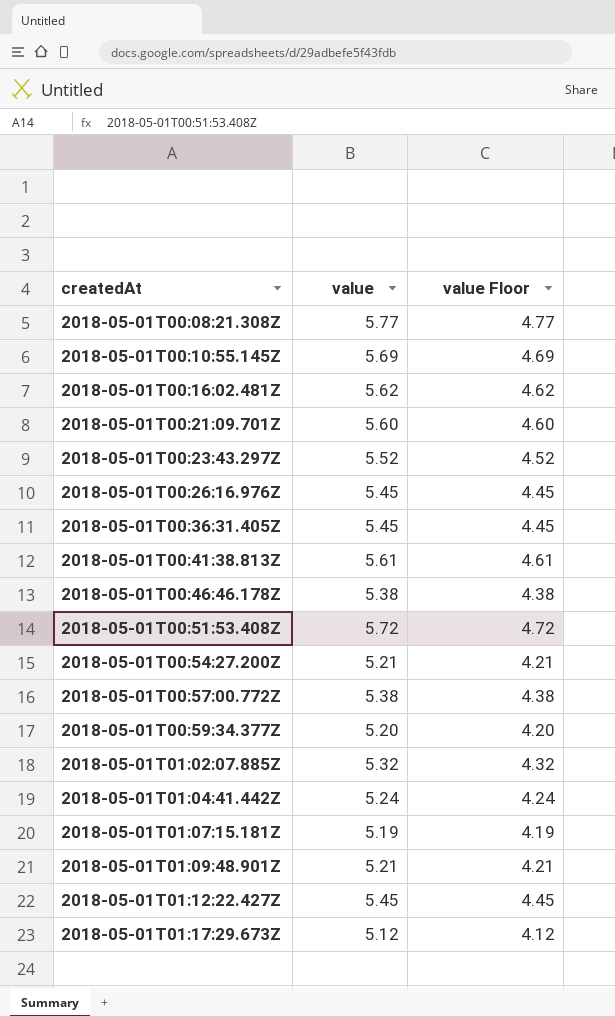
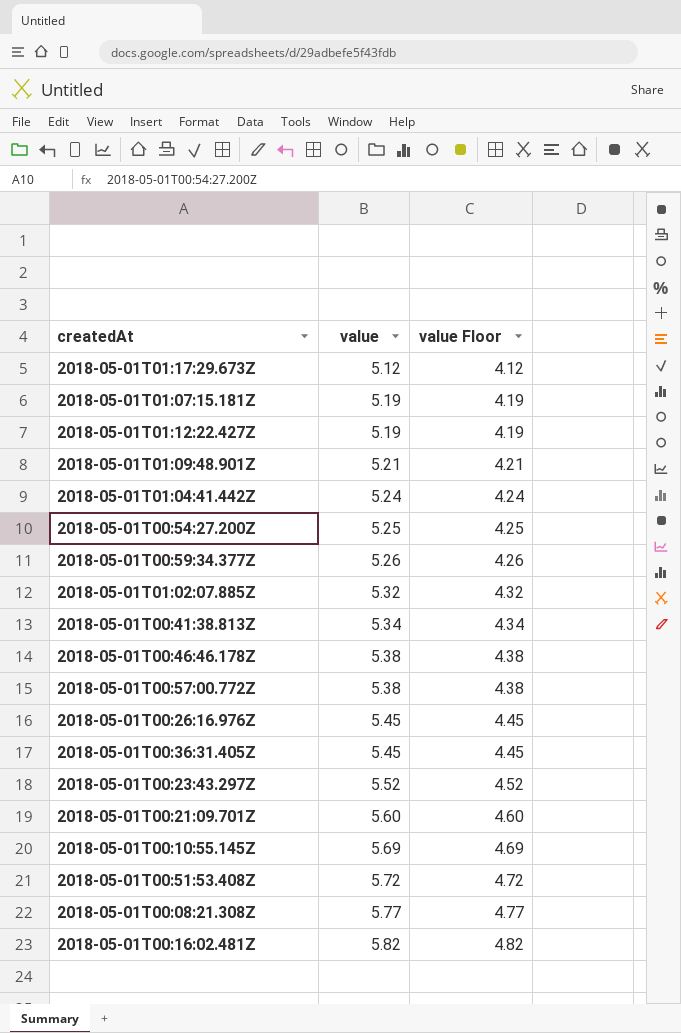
row order: createdAt ascending -> value ascending
2018-05-01T01:12:22.427Z | value: 5.45 -> 5.19
2018-05-01T01:12:22.427Z | value Floor: 4.45 -> 4.19
2018-05-01T00:54:27.200Z | value: 5.21 -> 5.25
2018-05-01T00:54:27.200Z | value Floor: 4.21 -> 4.25
2018-05-01T00:59:34.377Z | value: 5.20 -> 5.26
2018-05-01T00:59:34.377Z | value Floor: 4.20 -> 4.26
2018-05-01T00:41:38.813Z | value: 5.61 -> 5.34
2018-05-01T00:41:38.813Z | value Floor: 4.61 -> 4.34
2018-05-01T00:16:02.481Z | value: 5.62 -> 5.82
2018-05-01T00:16:02.481Z | value Floor: 4.62 -> 4.82

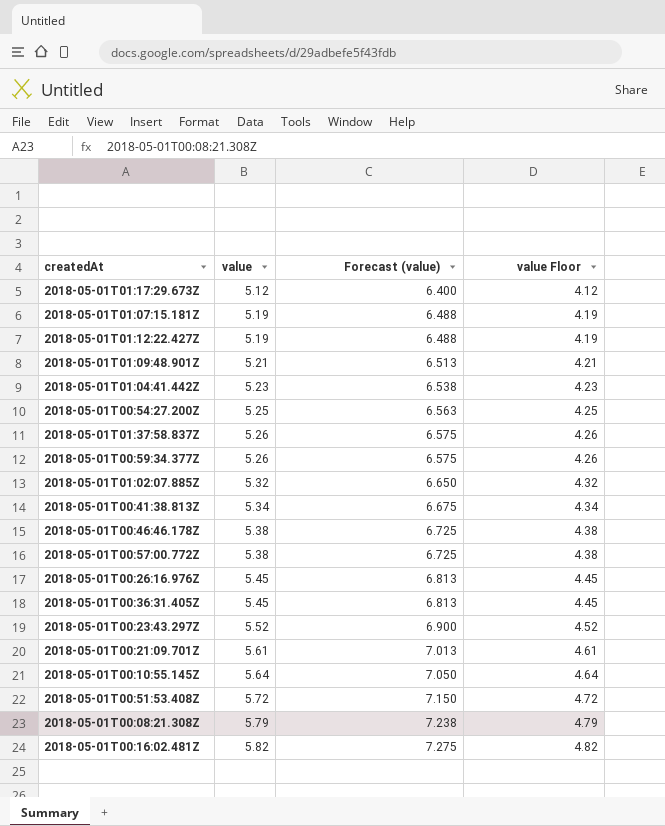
column Forecast (value) | formula: none -> [value] * 1.25
2018-05-01T01:04:41.442Z | value: 5.24 -> 5.23
2018-05-01T01:04:41.442Z | value Floor: 4.24 -> 4.23
row 2018-05-01T01:37:58.837Z: none -> 5.26 | 6.575 | 4.26
2018-05-01T00:21:09.701Z | value: 5.60 -> 5.61
2018-05-01T00:21:09.701Z | value Floor: 4.60 -> 4.61
2018-05-01T00:10:55.145Z | value: 5.69 -> 5.64
2018-05-01T00:10:55.145Z | value Floor: 4.69 -> 4.64
2018-05-01T00:08:21.308Z | value: 5.77 -> 5.79
2018-05-01T00:08:21.308Z | value Floor: 4.77 -> 4.79

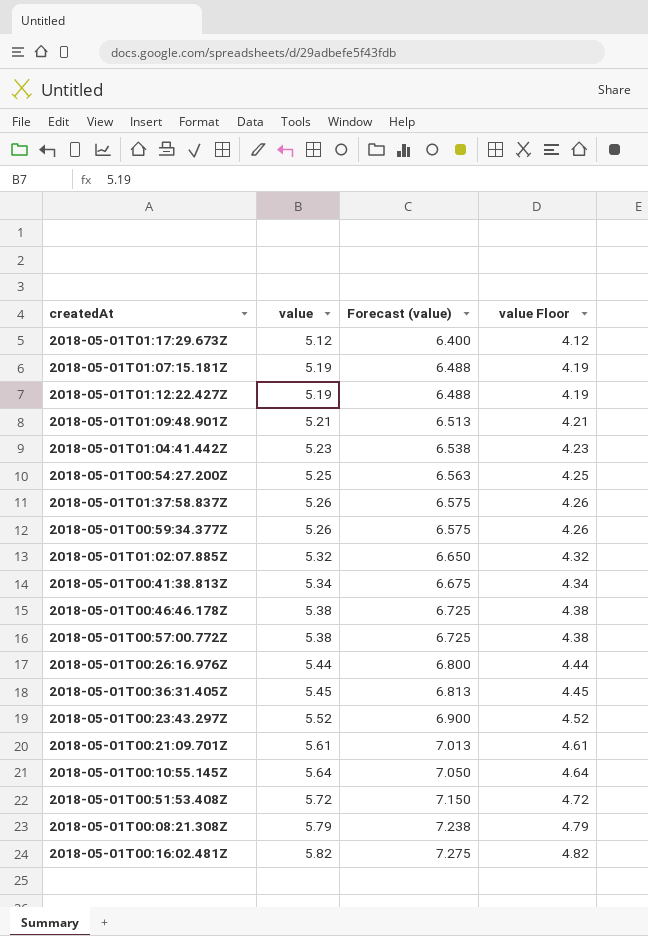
2018-05-01T00:26:16.976Z | value: 5.45 -> 5.44
2018-05-01T00:26:16.976Z | Forecast (value): 6.813 -> 6.800
2018-05-01T00:26:16.976Z | value Floor: 4.45 -> 4.44

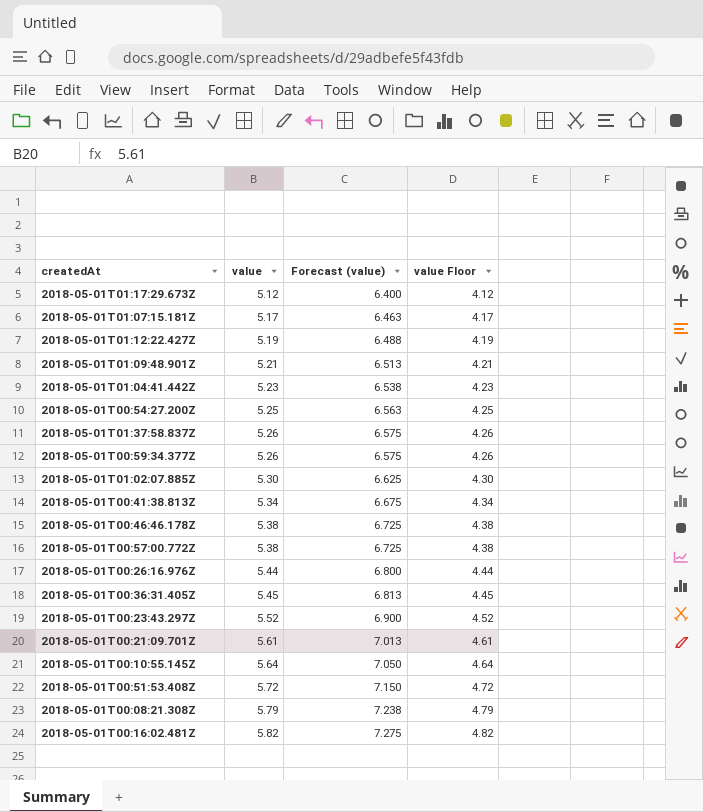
2018-05-01T01:07:15.181Z | value: 5.19 -> 5.17
2018-05-01T01:07:15.181Z | Forecast (value): 6.488 -> 6.463
2018-05-01T01:07:15.181Z | value Floor: 4.19 -> 4.17
2018-05-01T01:02:07.885Z | value: 5.32 -> 5.30
2018-05-01T01:02:07.885Z | Forecast (value): 6.650 -> 6.625
2018-05-01T01:02:07.885Z | value Floor: 4.32 -> 4.30

